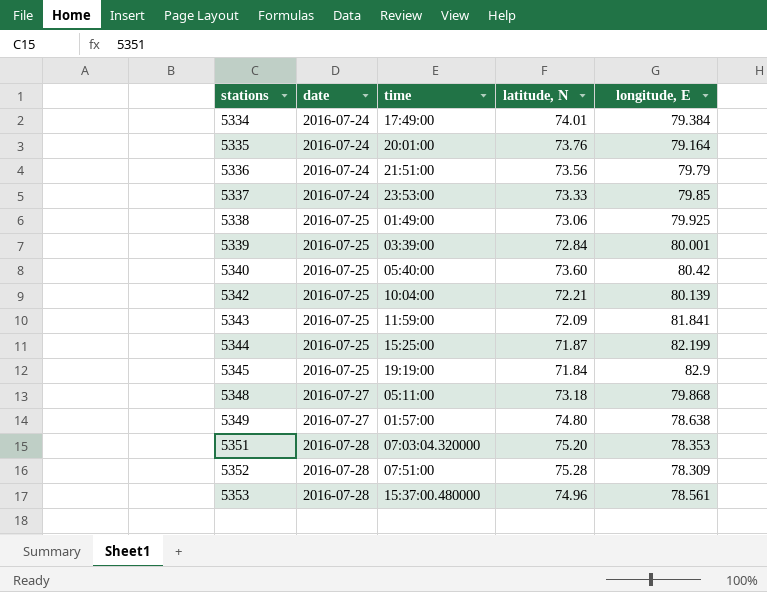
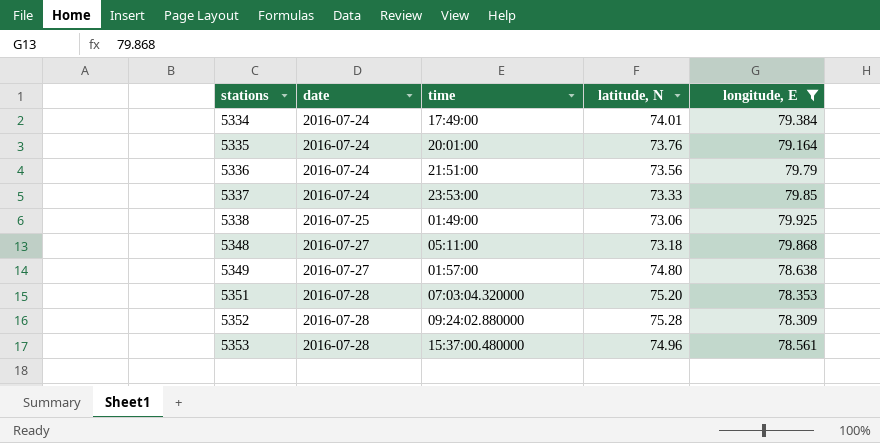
filter: none -> longitude, E <= 79.925
5352 | time: 07:51:00 -> 09:24:02.880000

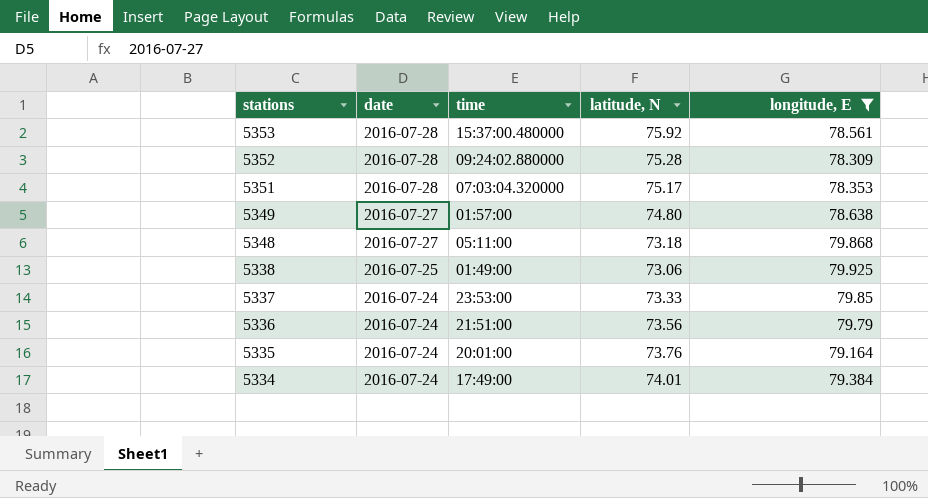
row order: stations ascending -> stations descending
5353 | latitude, N: 74.96 -> 75.92
5351 | latitude, N: 75.20 -> 75.17

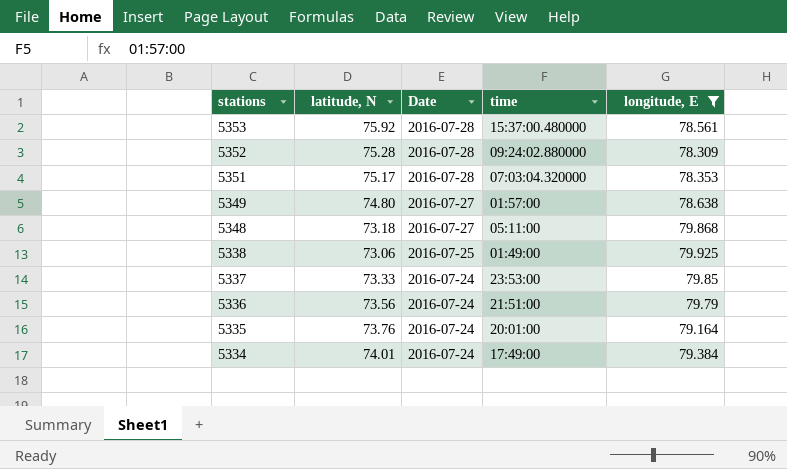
column latitude, N | position: 4 -> 2
column name: date -> Date

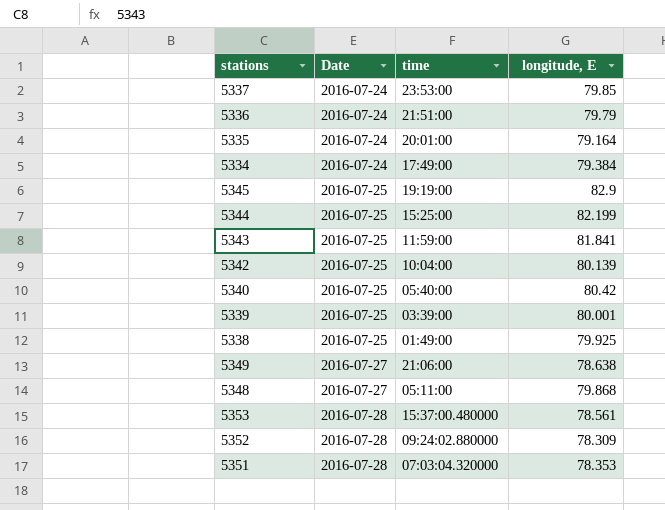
filter: longitude, E <= 79.925 -> none
row order: stations descending -> Date ascending
column latitude, N | position: 2 -> none
5349 | time: 01:57:00 -> 21:06:00

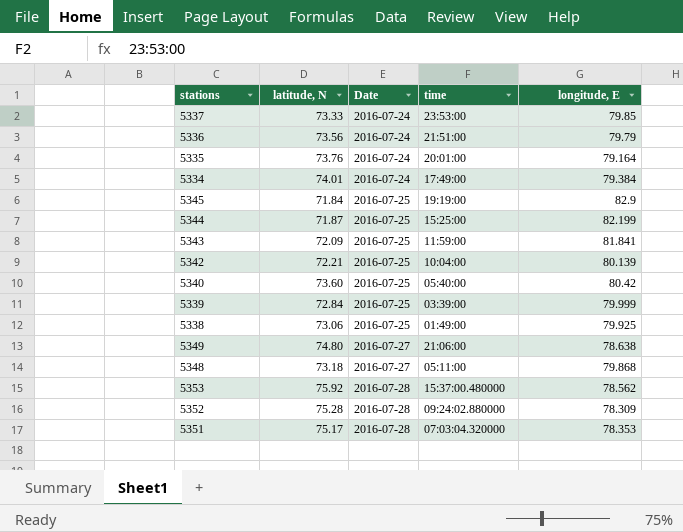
column latitude, N | position: none -> 2
5339 | longitude, E: 80.001 -> 79.999
5353 | longitude, E: 78.561 -> 78.562

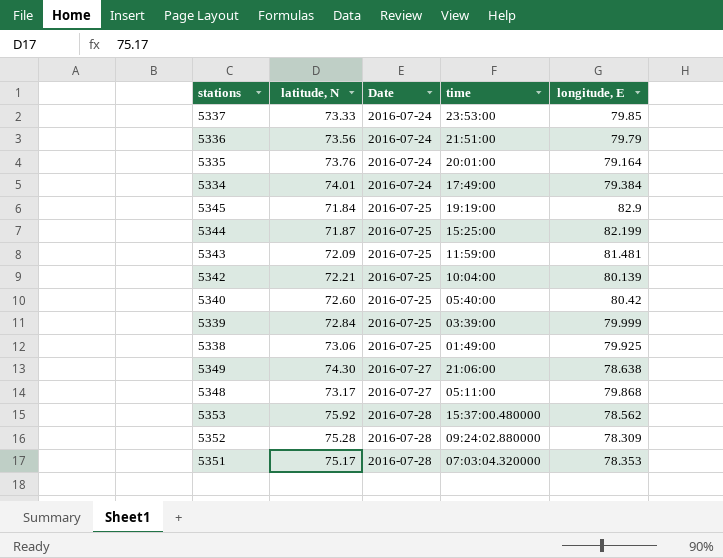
5343 | longitude, E: 81.841 -> 81.481
5340 | latitude, N: 73.60 -> 72.60
5349 | latitude, N: 74.80 -> 74.30
5348 | latitude, N: 73.18 -> 73.17

